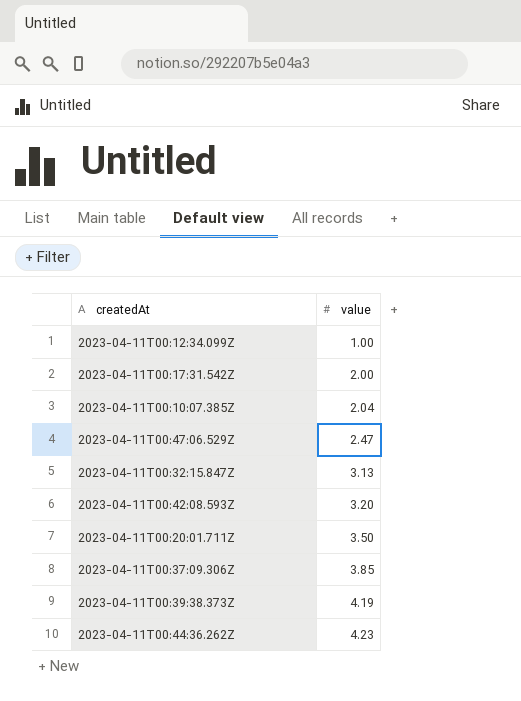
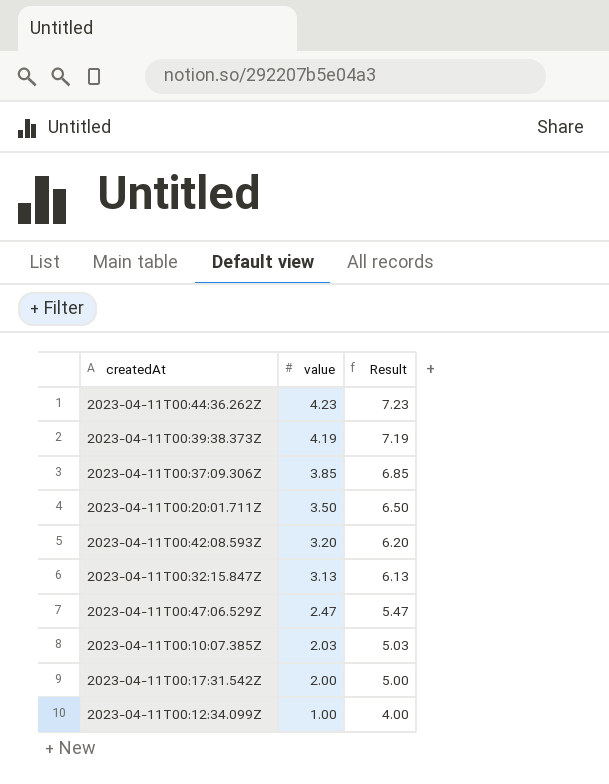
row order: value ascending -> value descending
column Result | formula: none -> [value] + 3
2023-04-11T00:10:07.385Z | value: 2.04 -> 2.03

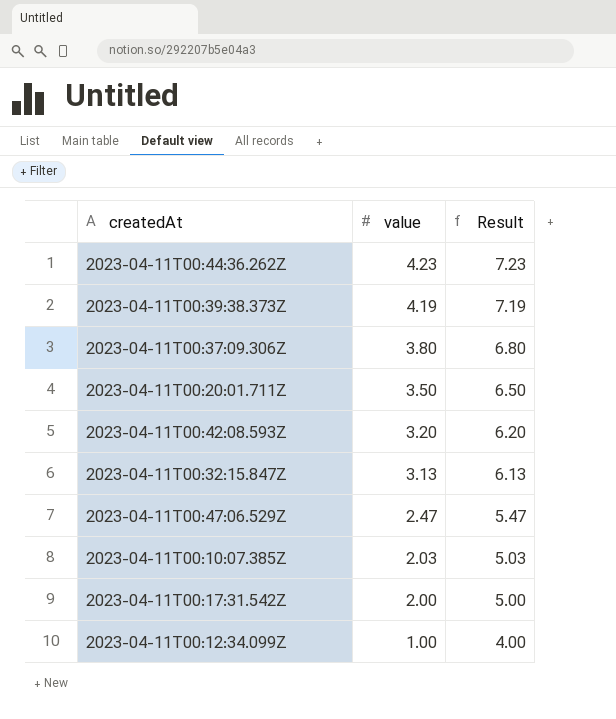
2023-04-11T00:37:09.306Z | value: 3.85 -> 3.80
2023-04-11T00:37:09.306Z | Result: 6.85 -> 6.80

